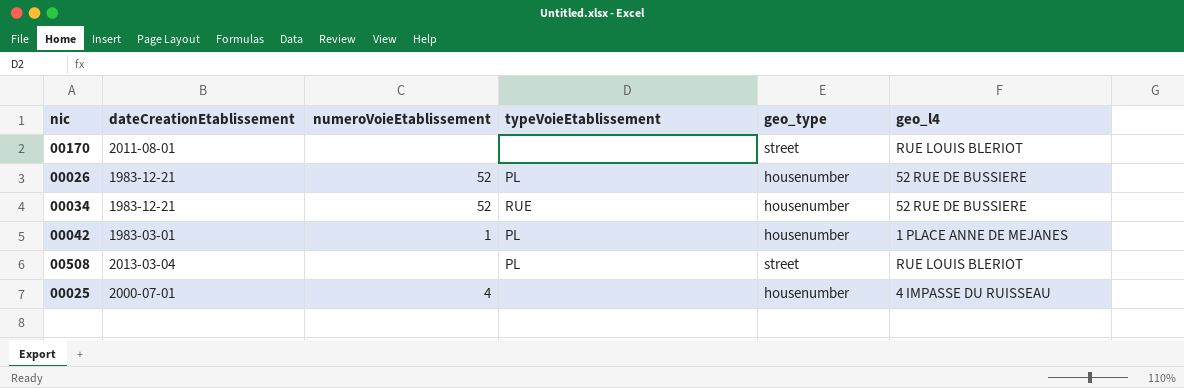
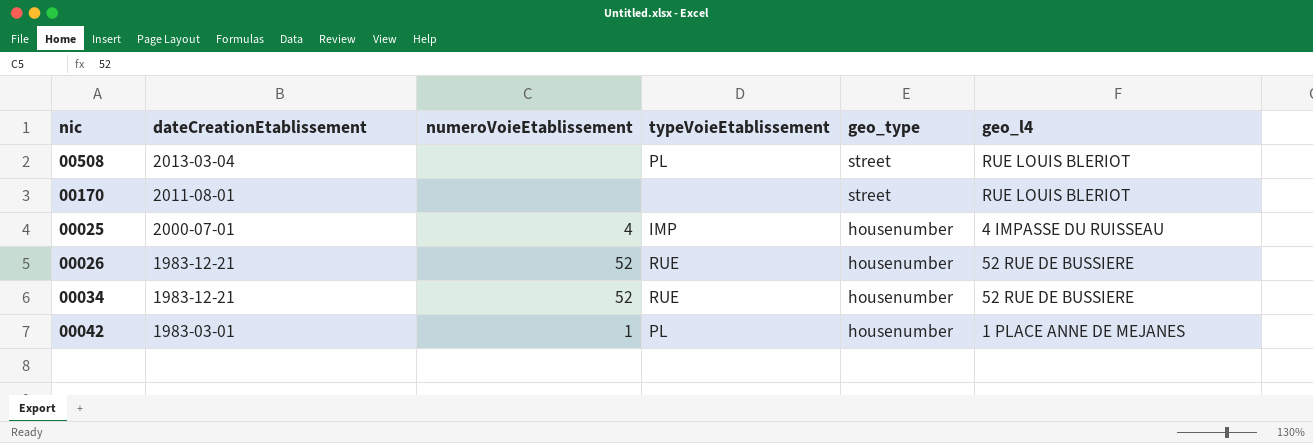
row order: none -> dateCreationEtablissement descending
00025 | typeVoieEtablissement: none -> IMP
00026 | typeVoieEtablissement: PL -> RUE

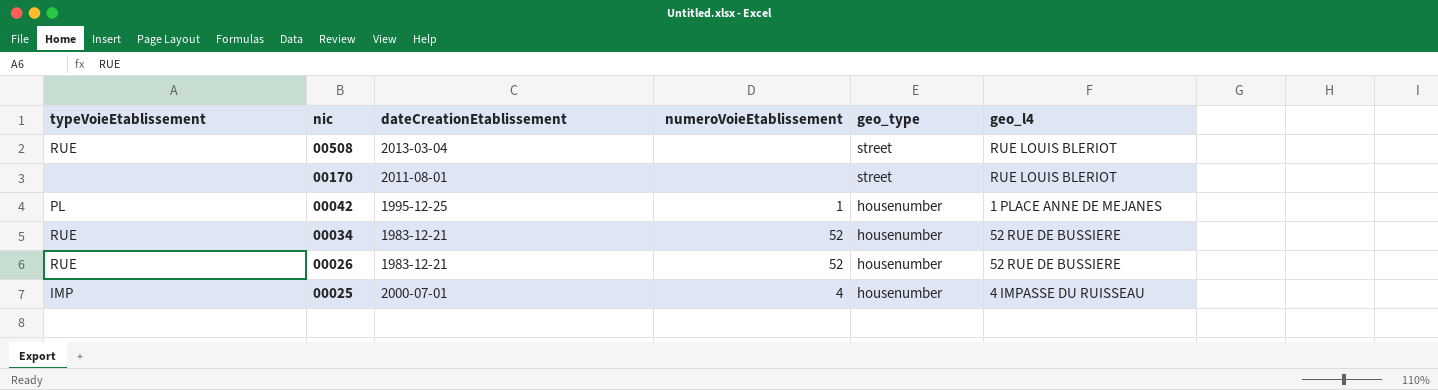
row order: dateCreationEtablissement descending -> nic descending
column typeVoieEtablissement | position: 4 -> 1
00508 | typeVoieEtablissement: PL -> RUE
00042 | dateCreationEtablissement: 1983-03-01 -> 1995-12-25

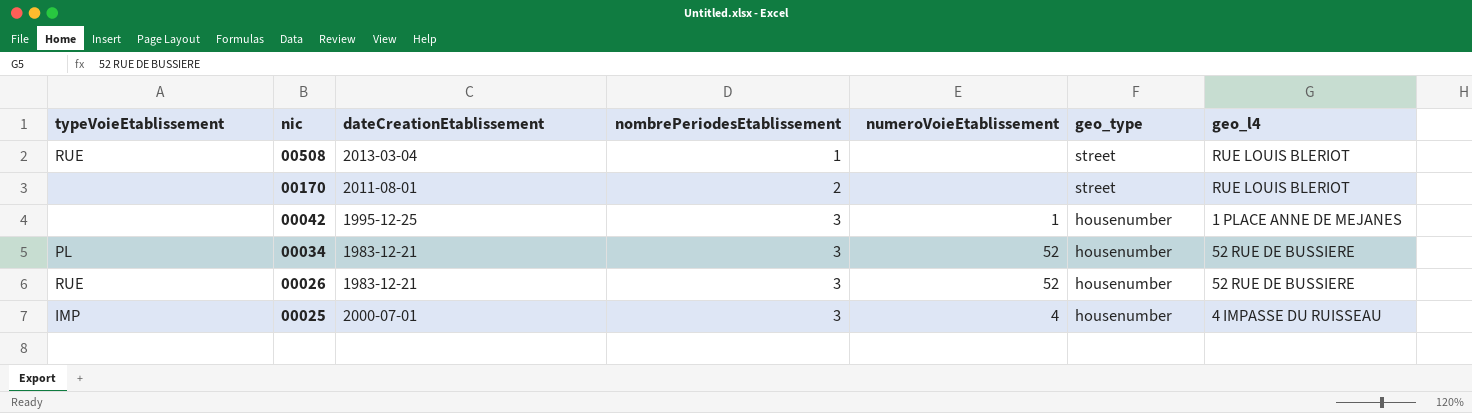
column nombrePeriodesEtablissement | position: none -> 4
00042 | typeVoieEtablissement: PL -> none
00034 | typeVoieEtablissement: RUE -> PL

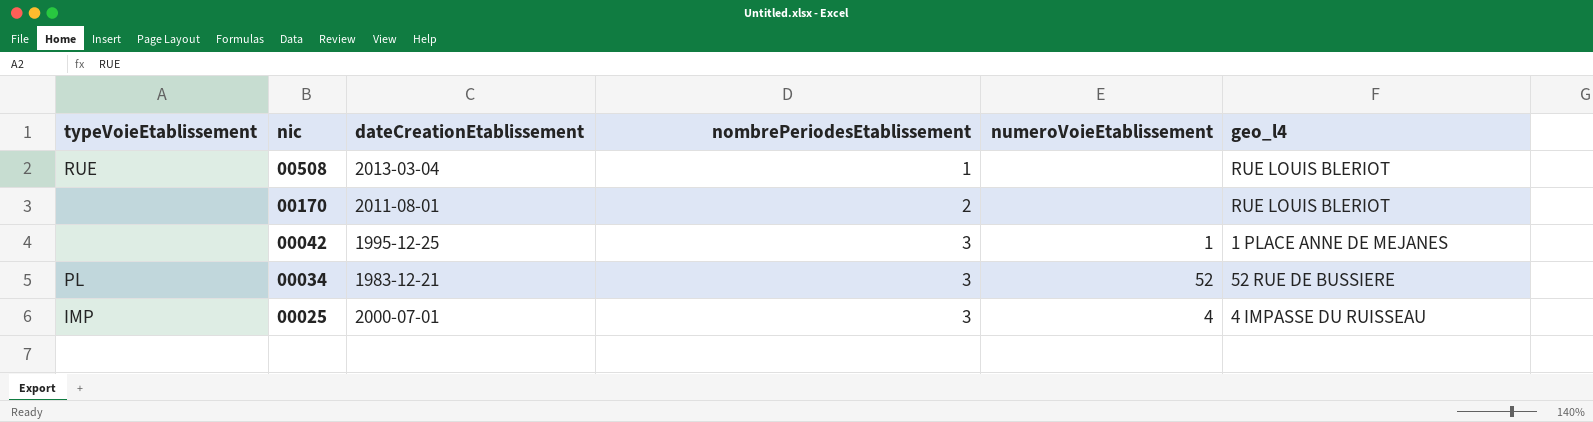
column geo_type | position: 6 -> none
row 00026: RUE | 1983-12-21 | 3 | 52 | housenumber | 52 RUE DE BUSSIERE -> none

